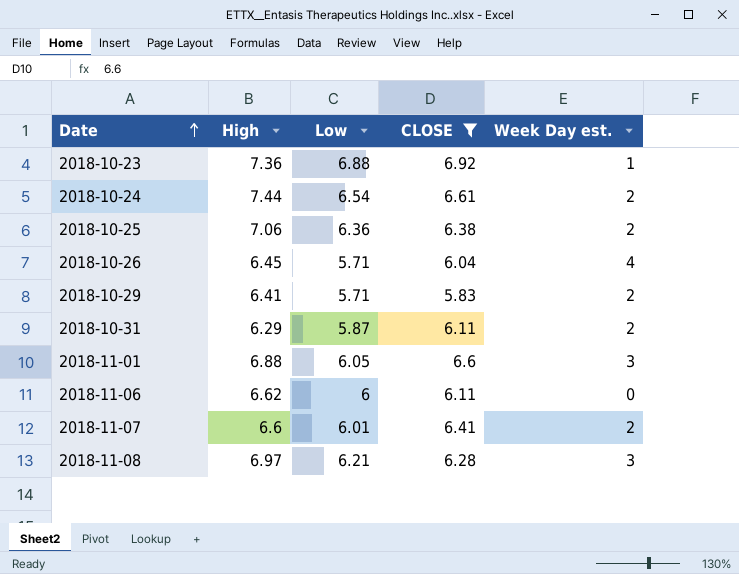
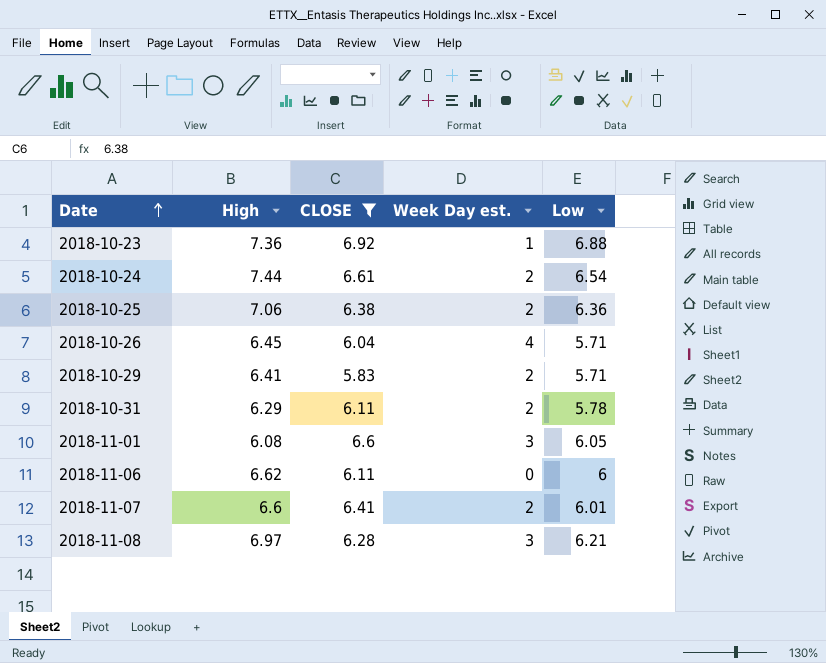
column Low | position: 3 -> 5
2018-10-31 | Low: 5.87 -> 5.78
2018-11-01 | High: 6.88 -> 6.08

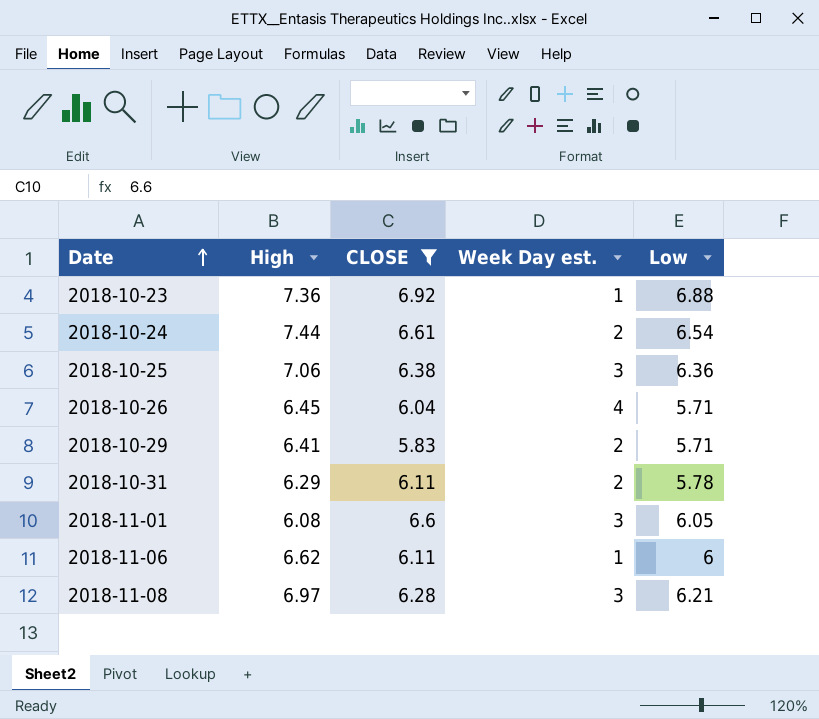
row 2018-11-07: 6.6 | 6.41 | 2 | 6.01 -> none
2018-10-25 | Week Day est.: 2 -> 3
2018-11-06 | Week Day est.: 0 -> 1

